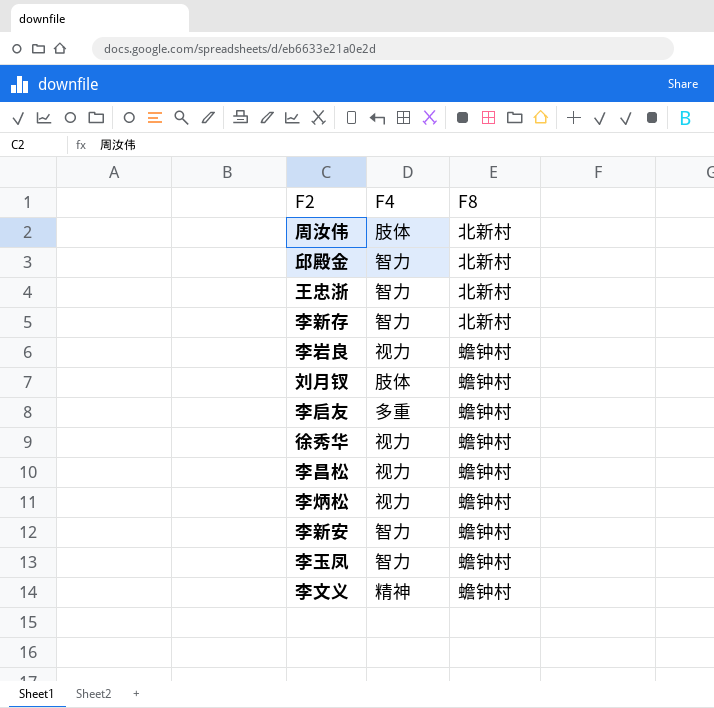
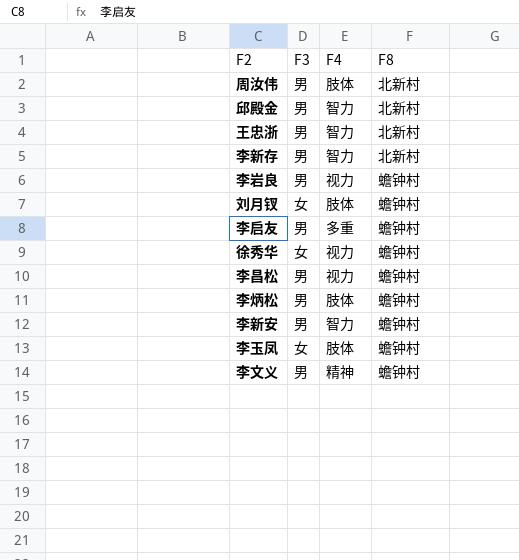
column F3 | position: none -> 2
李炳松 | F4: 视力 -> 肢体
李玉凤 | F4: 智力 -> 肢体

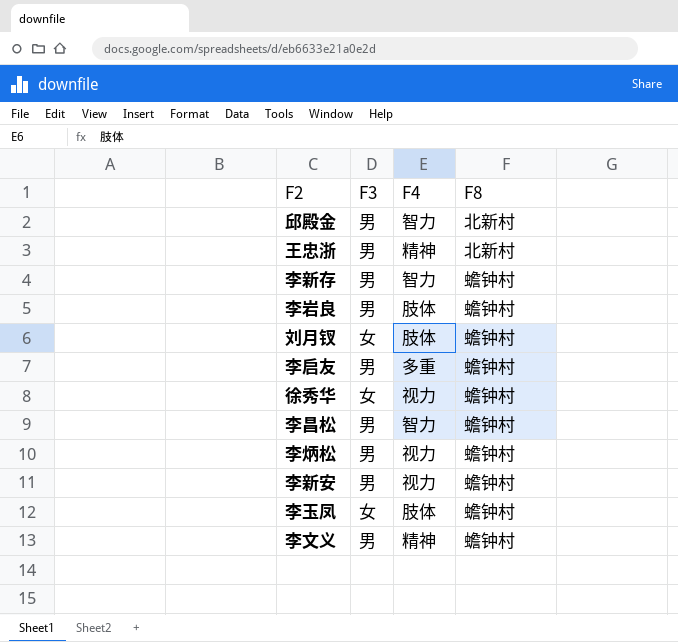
row 周汝伟: 男 | 肢体 | 北新村 -> none
王忠浙 | F4: 智力 -> 精神
李新存 | F8: 北新村 -> 蟾钟村
李岩良 | F4: 视力 -> 肢体
李昌松 | F4: 视力 -> 智力
李炳松 | F4: 肢体 -> 视力
李新安 | F4: 智力 -> 视力

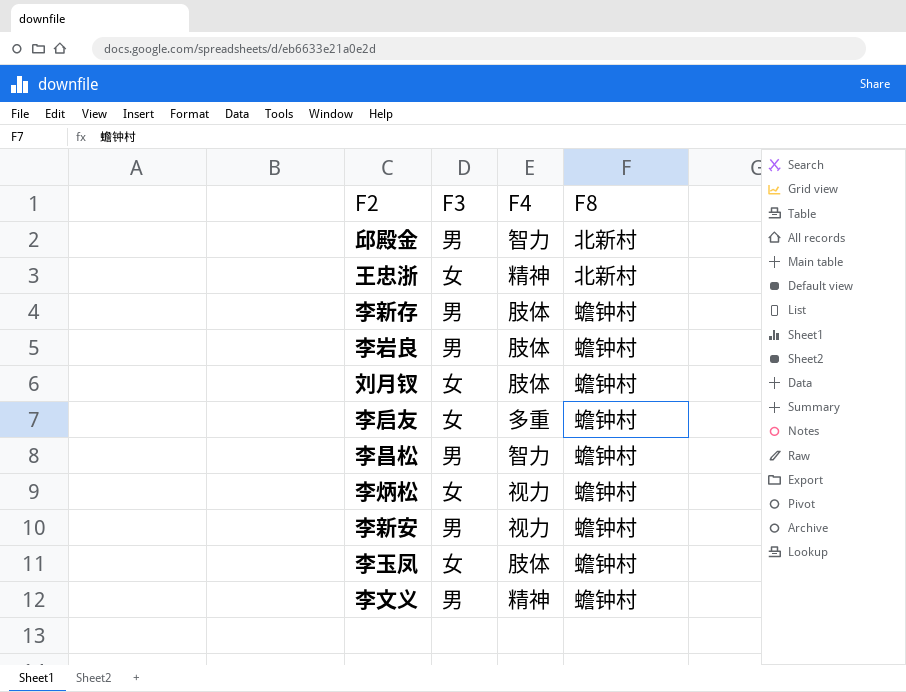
row 徐秀华: 女 | 视力 | 蟾钟村 -> none
王忠浙 | F3: 男 -> 女
李新存 | F4: 智力 -> 肢体
李启友 | F3: 男 -> 女
李炳松 | F3: 男 -> 女

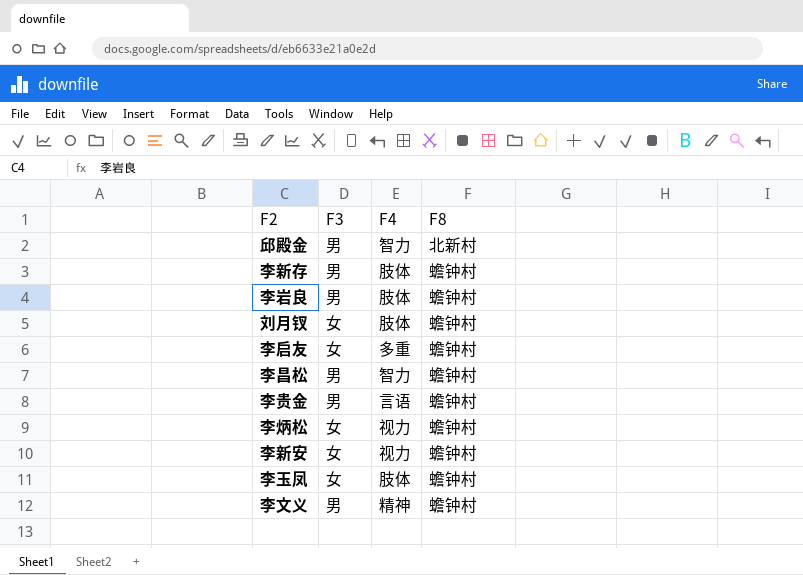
row 王忠浙: 女 | 精神 | 北新村 -> none
row 李贵金: none -> 男 | 言语 | 蟾钟村
李新安 | F3: 男 -> 女

